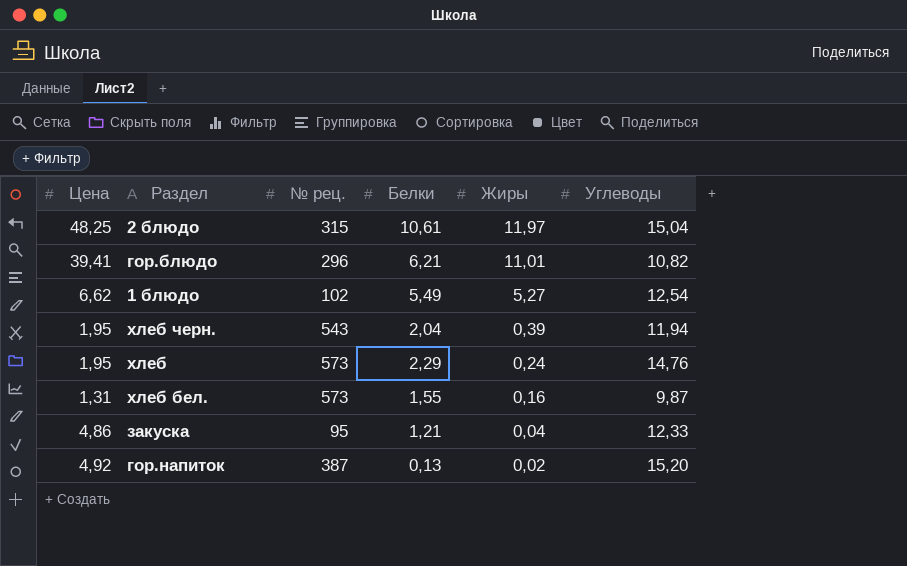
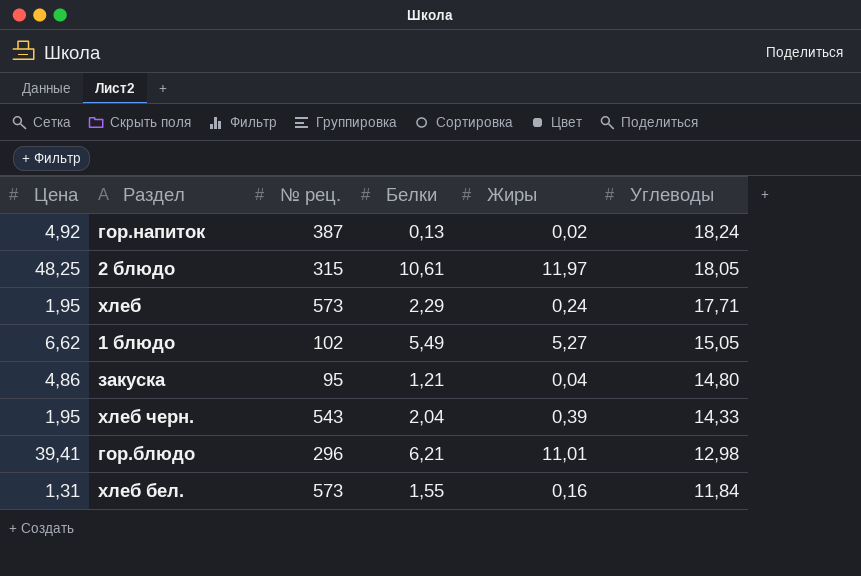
row order: Жиры descending -> Углеводы descending
гор.напиток | Углеводы: 15,20 -> 18,24
2 блюдо | Углеводы: 15,04 -> 18,05
хлеб | Углеводы: 14,76 -> 17,71
1 блюдо | Углеводы: 12,54 -> 15,05
закуска | Углеводы: 12,33 -> 14,80
хлеб черн. | Углеводы: 11,94 -> 14,33
гор.блюдо | Углеводы: 10,82 -> 12,98
хлеб бел. | Углеводы: 9,87 -> 11,84

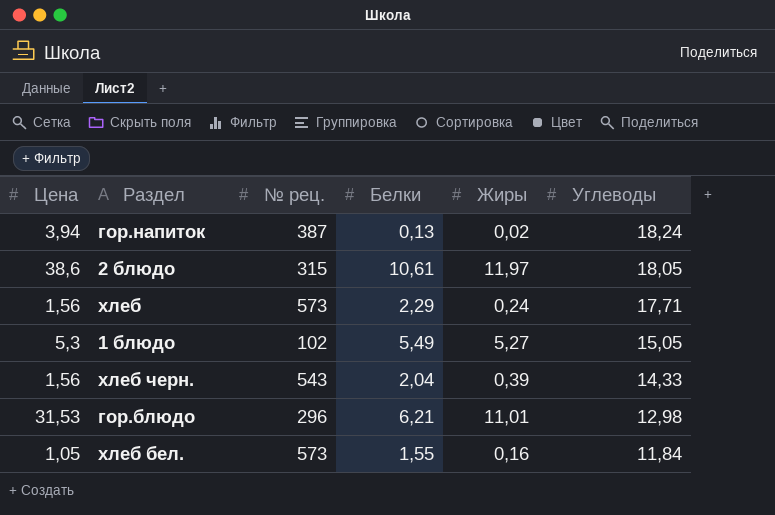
row закуска: 4,86 | 95 | 1,21 | 0,04 | 14,80 -> none
гор.напиток | Цена: 4,92 -> 3,94
2 блюдо | Цена: 48,25 -> 38,6
хлеб | Цена: 1,95 -> 1,56
1 блюдо | Цена: 6,62 -> 5,3
хлеб черн. | Цена: 1,95 -> 1,56
гор.блюдо | Цена: 39,41 -> 31,53
хлеб бел. | Цена: 1,31 -> 1,05

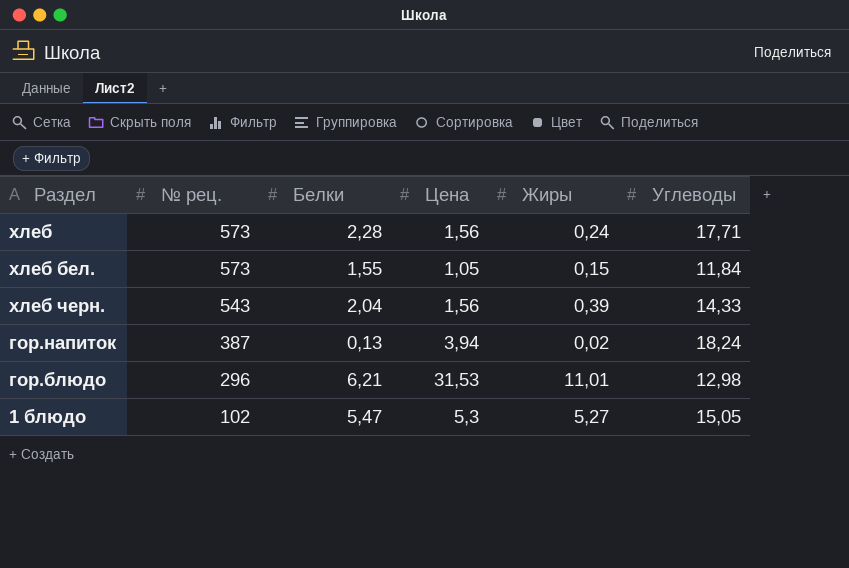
row order: Углеводы descending -> № рец. descending
column Цена | position: 1 -> 4
row 2 блюдо: 38,6 | 315 | 10,61 | 11,97 | 18,05 -> none
хлеб | Белки: 2,29 -> 2,28
хлеб бел. | Жиры: 0,16 -> 0,15
1 блюдо | Белки: 5,49 -> 5,47

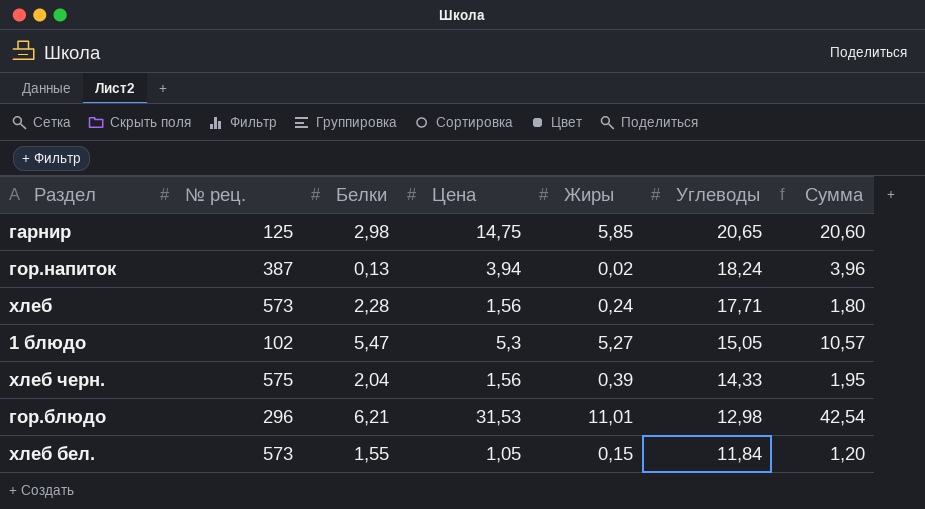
row order: № рец. descending -> Углеводы descending
column Сумма | formula: none -> [Цена] + [Жиры]
row гарнир: none -> 125 | 2,98 | 14,75 | 5,85 | 20,65 | 20,60
хлеб черн. | № рец.: 543 -> 575

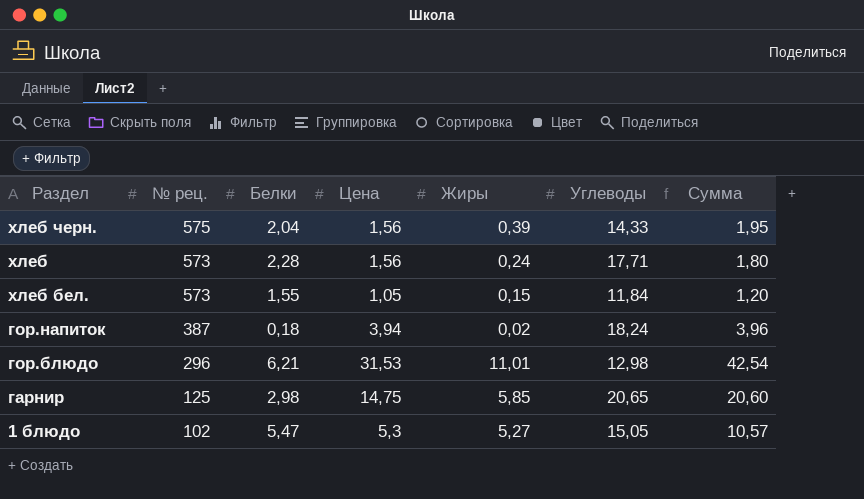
row order: Углеводы descending -> № рец. descending
гор.напиток | Белки: 0,13 -> 0,18

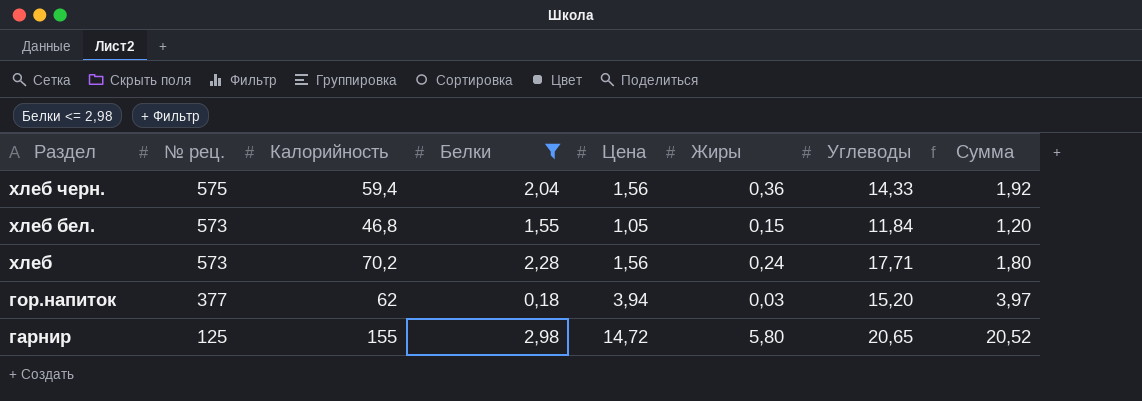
filter: none -> Белки <= 2,98
row order: № рец. descending -> Раздел descending
column Калорийность | position: none -> 3
хлеб черн. | Жиры: 0,39 -> 0,36
хлеб черн. | Сумма: 1,95 -> 1,92
гор.напиток | № рец.: 387 -> 377
гор.напиток | Жиры: 0,02 -> 0,03
гор.напиток | Углеводы: 18,24 -> 15,20
гор.напиток | Сумма: 3,96 -> 3,97
гарнир | Цена: 14,75 -> 14,72
гарнир | Жиры: 5,85 -> 5,80
гарнир | Сумма: 20,60 -> 20,52

